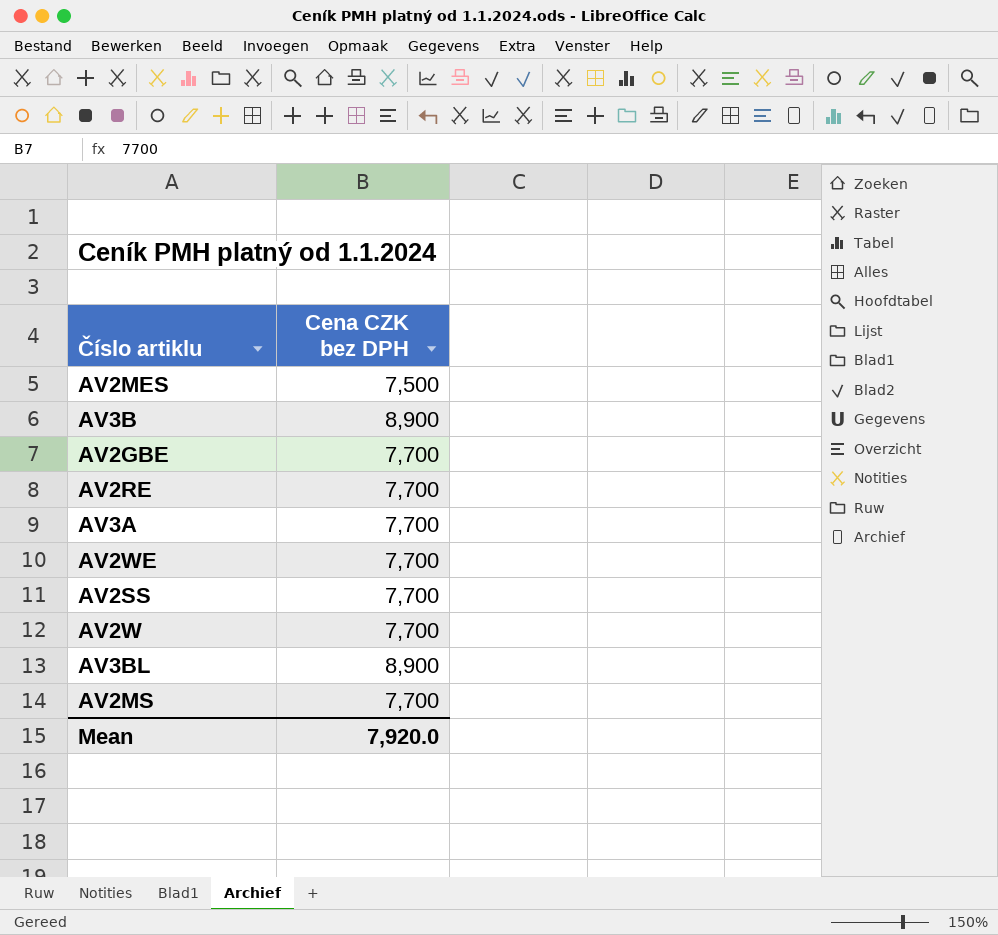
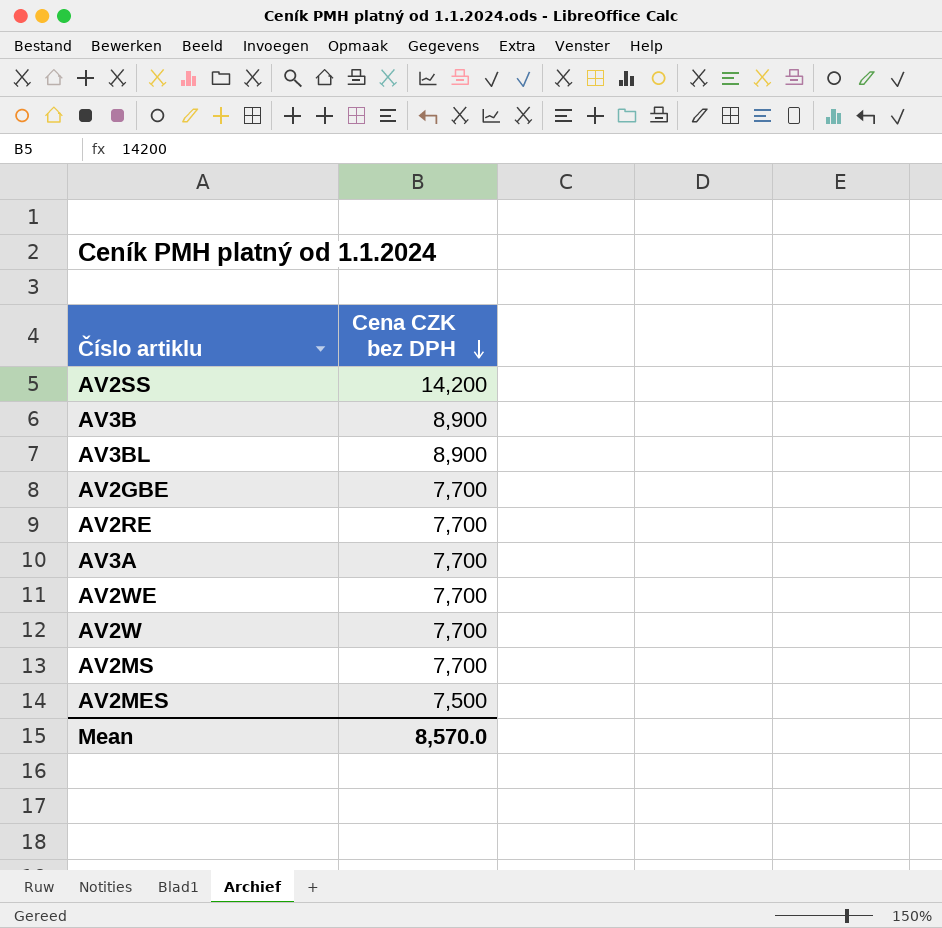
row order: none -> Cena CZK bez DPH descending
AV2SS | Cena CZK bez DPH: 7,700 -> 14,200
Mean | Cena CZK bez DPH: 7,920.0 -> 8,570.0

